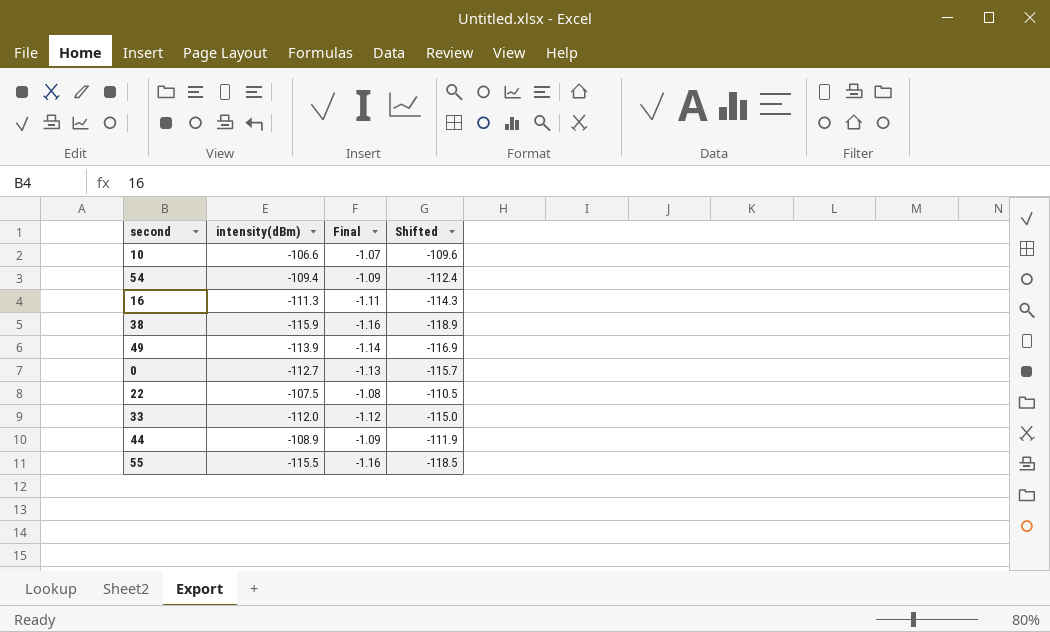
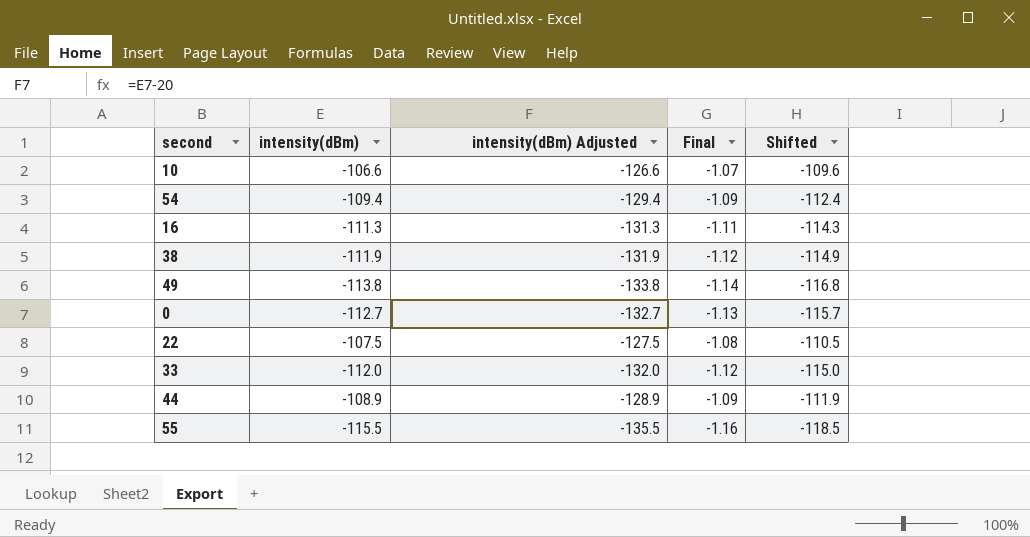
column intensity(dBm) Adjusted | formula: none -> [intensity(dBm)] - 20
38 | intensity(dBm): -115.9 -> -111.9
38 | Final: -1.16 -> -1.12
38 | Shifted: -118.9 -> -114.9
49 | intensity(dBm): -113.9 -> -113.8
49 | Shifted: -116.9 -> -116.8

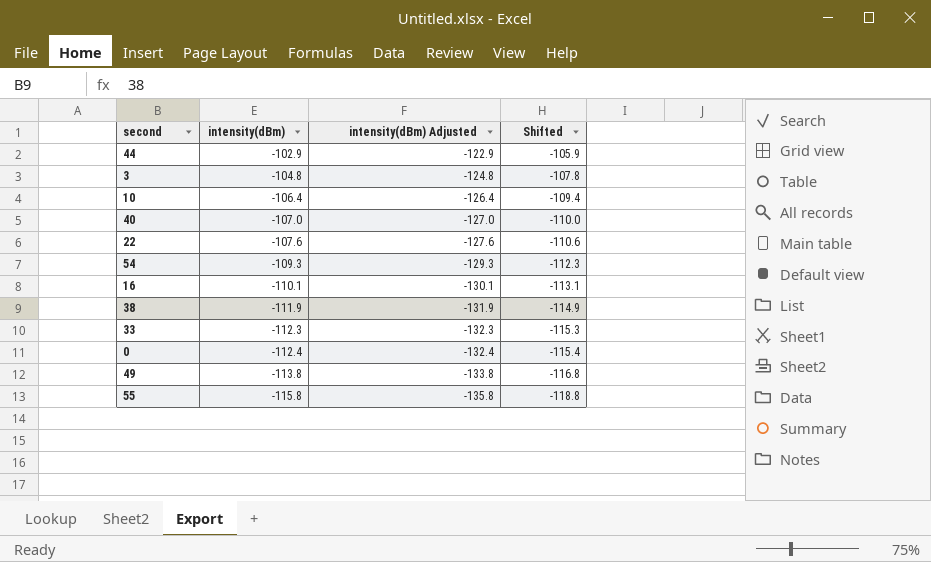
row order: none -> intensity(dBm) descending
column Final | formula: [intensity(dBm)] * 0.01 -> none
44 | intensity(dBm): -108.9 -> -102.9
44 | intensity(dBm) Adjusted: -128.9 -> -122.9
44 | Shifted: -111.9 -> -105.9
row 3: none -> -104.8 | -124.8 | -107.8
10 | intensity(dBm): -106.6 -> -106.4
10 | intensity(dBm) Adjusted: -126.6 -> -126.4
10 | Shifted: -109.6 -> -109.4
row 40: none -> -107.0 | -127.0 | -110.0
22 | intensity(dBm): -107.5 -> -107.6
22 | intensity(dBm) Adjusted: -127.5 -> -127.6
22 | Shifted: -110.5 -> -110.6
54 | intensity(dBm): -109.4 -> -109.3
54 | intensity(dBm) Adjusted: -129.4 -> -129.3
54 | Shifted: -112.4 -> -112.3
16 | intensity(dBm): -111.3 -> -110.1
16 | intensity(dBm) Adjusted: -131.3 -> -130.1
16 | Shifted: -114.3 -> -113.1
33 | intensity(dBm): -112.0 -> -112.3
33 | intensity(dBm) Adjusted: -132.0 -> -132.3
33 | Shifted: -115.0 -> -115.3
0 | intensity(dBm): -112.7 -> -112.4
0 | intensity(dBm) Adjusted: -132.7 -> -132.4
0 | Shifted: -115.7 -> -115.4
55 | intensity(dBm): -115.5 -> -115.8
55 | intensity(dBm) Adjusted: -135.5 -> -135.8
55 | Shifted: -118.5 -> -118.8

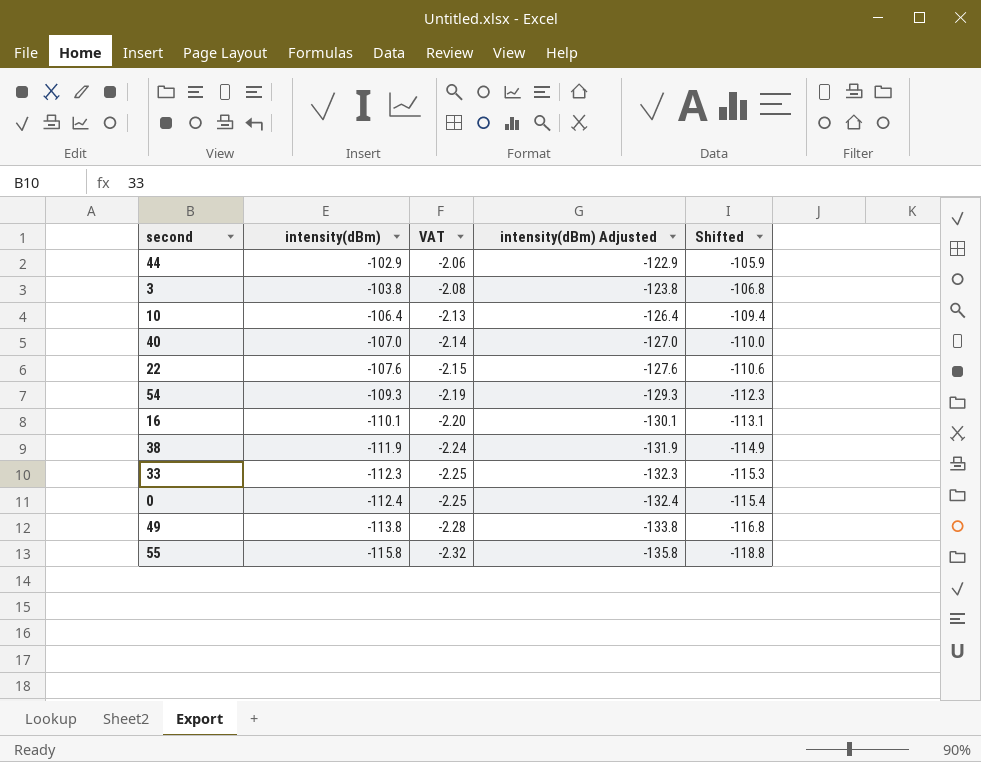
column VAT | formula: none -> [intensity(dBm)] * 0.02
3 | intensity(dBm): -104.8 -> -103.8
3 | intensity(dBm) Adjusted: -124.8 -> -123.8
3 | Shifted: -107.8 -> -106.8

